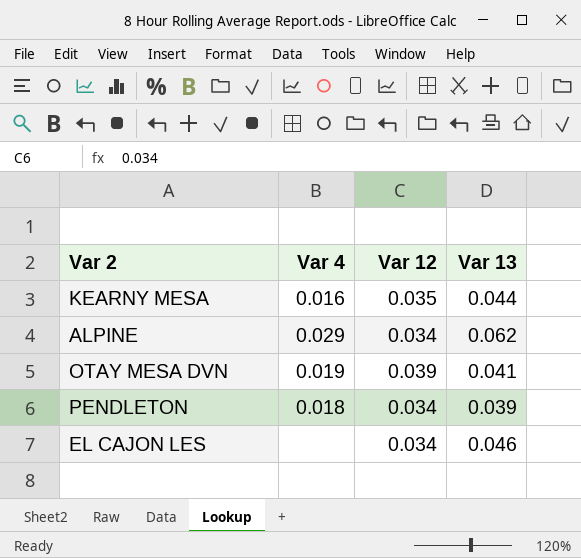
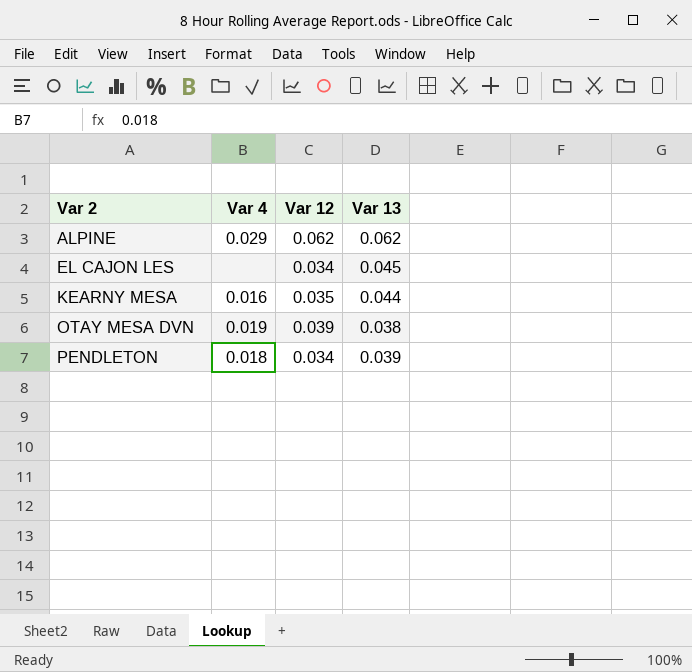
row order: none -> Var 2 ascending
ALPINE | Var 12: 0.034 -> 0.062
EL CAJON LES | Var 13: 0.046 -> 0.045
OTAY MESA DVN | Var 13: 0.041 -> 0.038

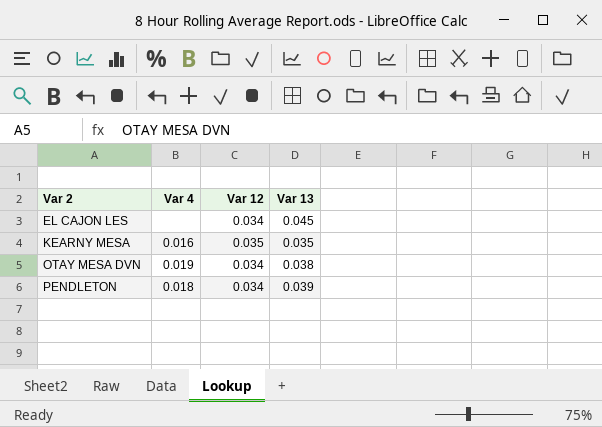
row ALPINE: 0.029 | 0.062 | 0.062 -> none
KEARNY MESA | Var 13: 0.044 -> 0.035
OTAY MESA DVN | Var 12: 0.039 -> 0.034

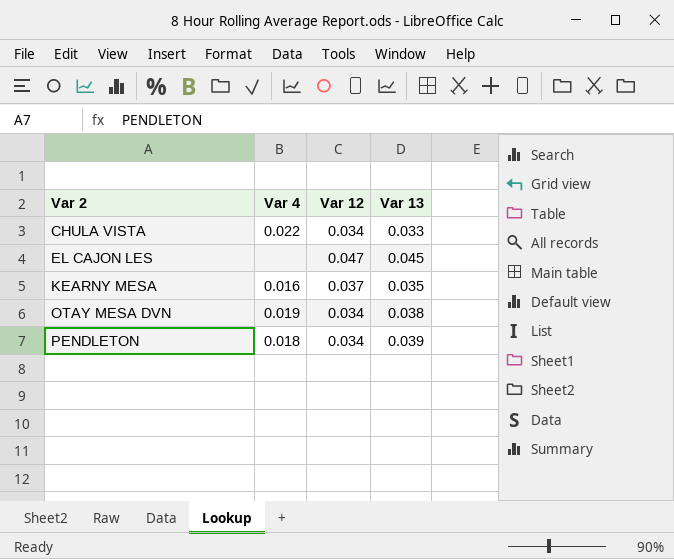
row CHULA VISTA: none -> 0.022 | 0.034 | 0.033
EL CAJON LES | Var 12: 0.034 -> 0.047
KEARNY MESA | Var 12: 0.035 -> 0.037

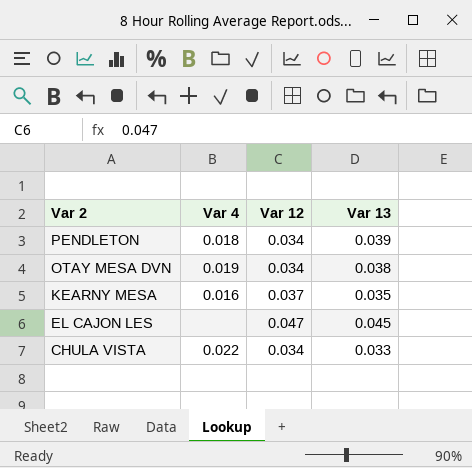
row order: Var 2 ascending -> Var 2 descending

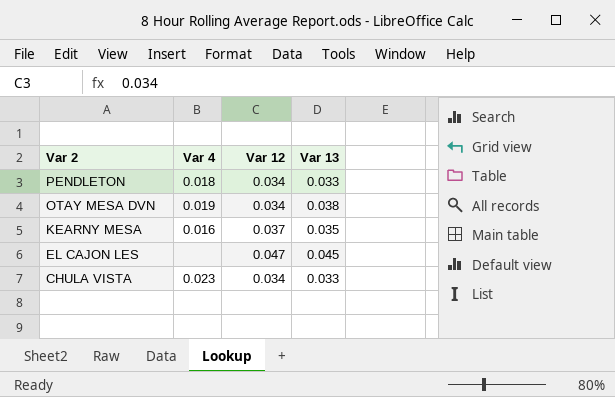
PENDLETON | Var 13: 0.039 -> 0.033
CHULA VISTA | Var 4: 0.022 -> 0.023

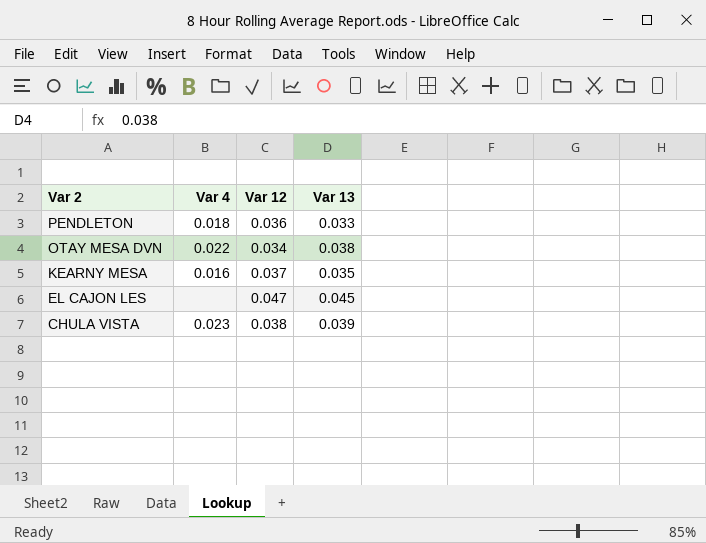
PENDLETON | Var 12: 0.034 -> 0.036
OTAY MESA DVN | Var 4: 0.019 -> 0.022
CHULA VISTA | Var 12: 0.034 -> 0.038
CHULA VISTA | Var 13: 0.033 -> 0.039

